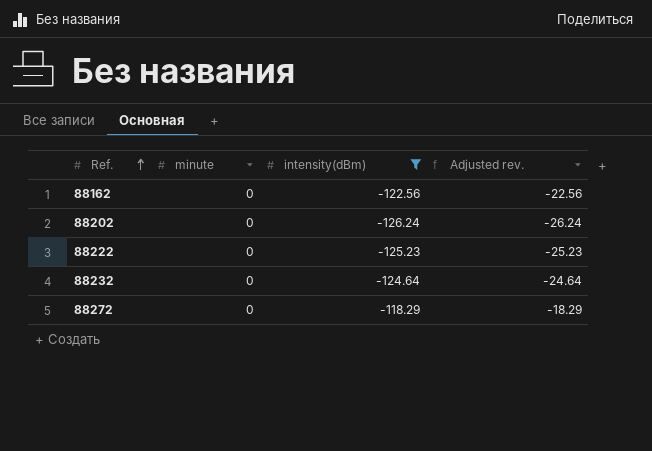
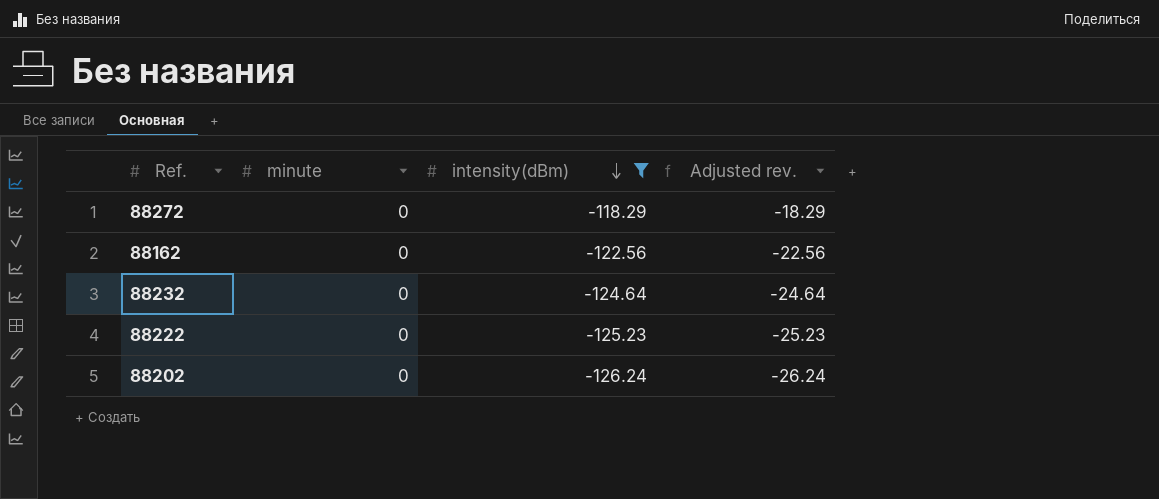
row order: Ref. ascending -> intensity(dBm) descending

